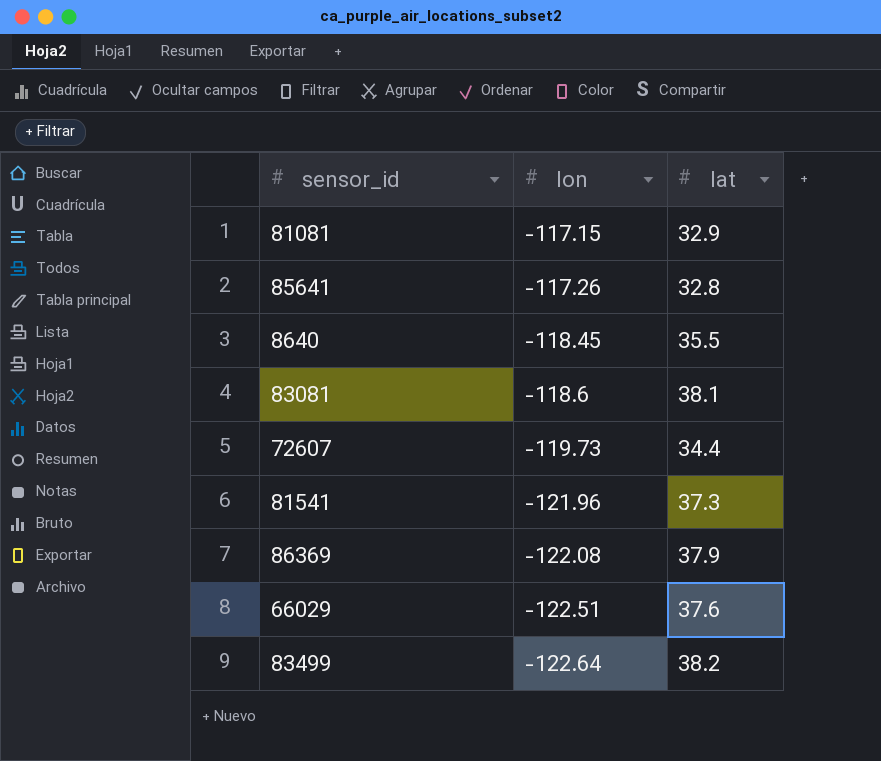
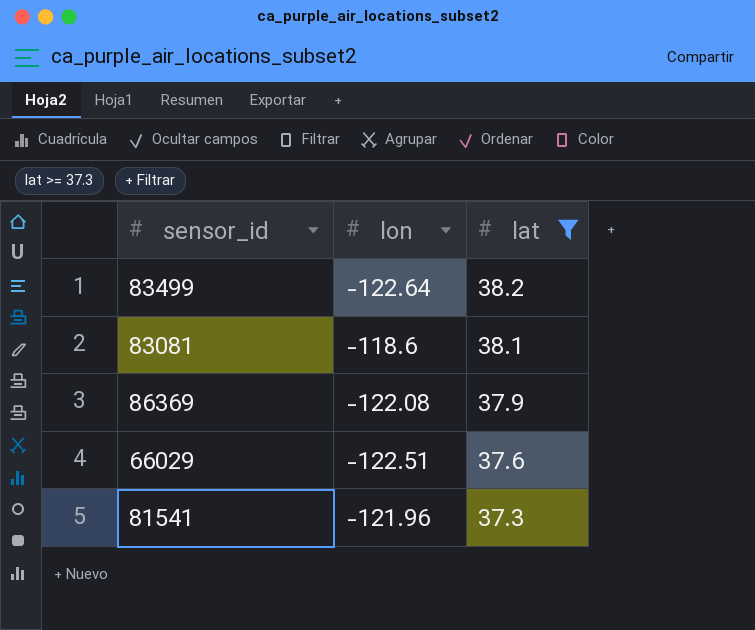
filter: none -> lat >= 37.3
row order: lon descending -> lat descending

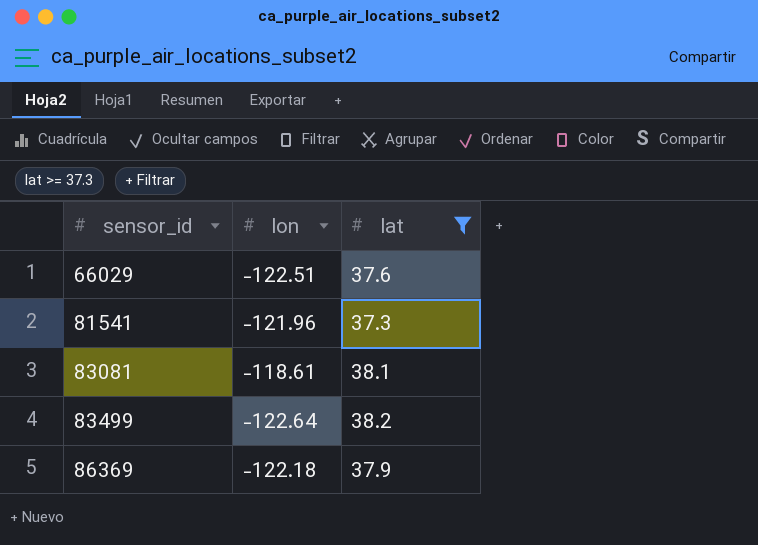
row order: lat descending -> sensor_id ascending
83081 | lon: -118.6 -> -118.61
86369 | lon: -122.08 -> -122.18

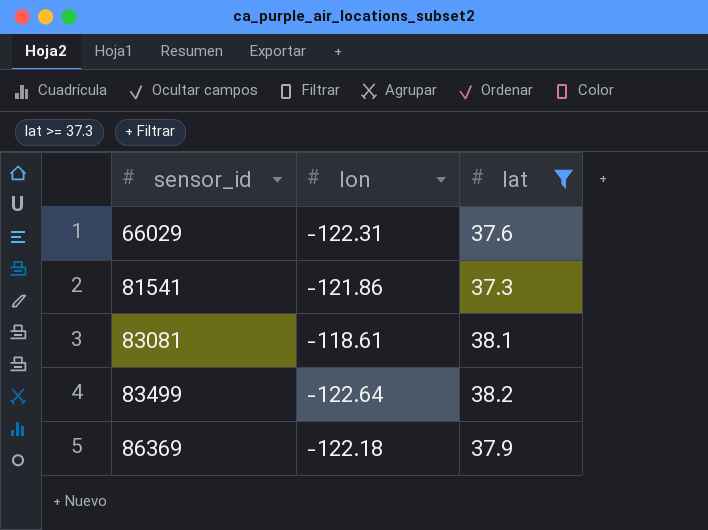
66029 | lon: -122.51 -> -122.31
81541 | lon: -121.96 -> -121.86

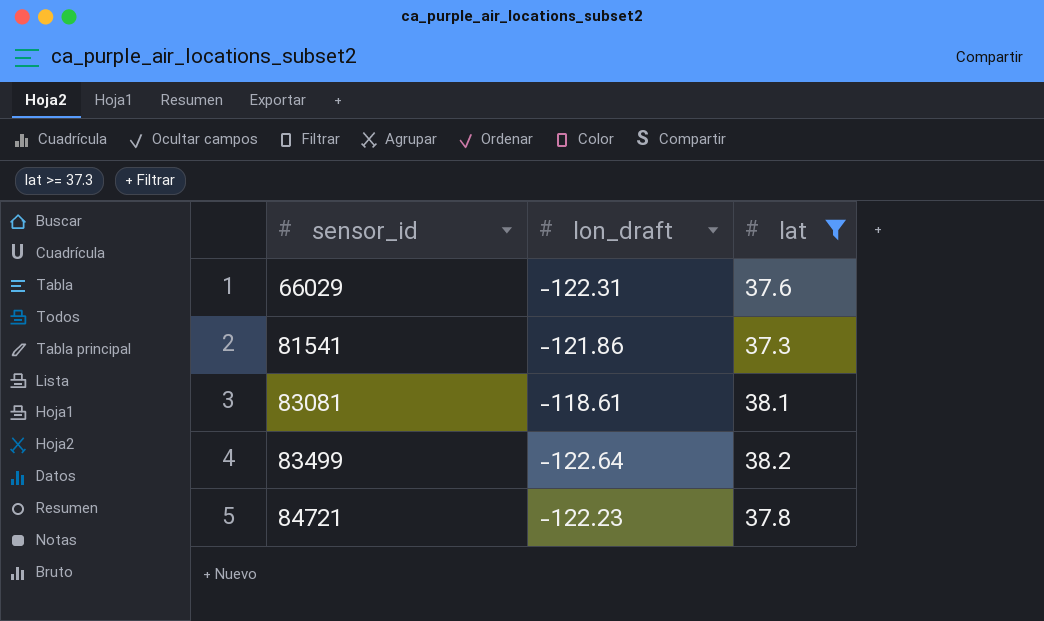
column name: lon -> lon_draft
row 86369: -122.18 | 37.9 -> none
row 84721: none -> -122.23 | 37.8

